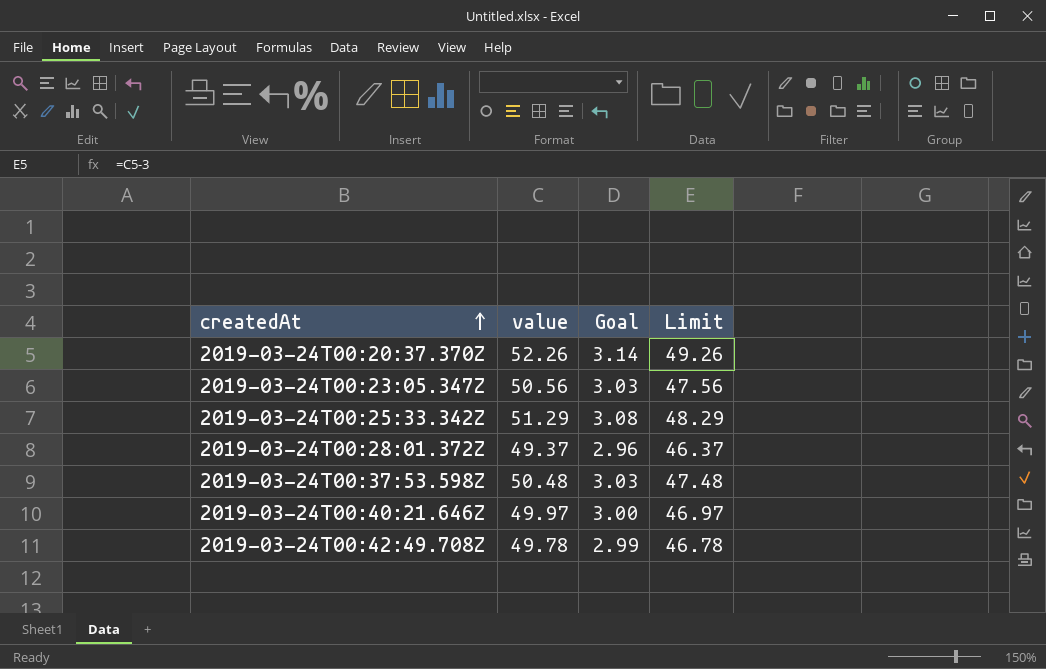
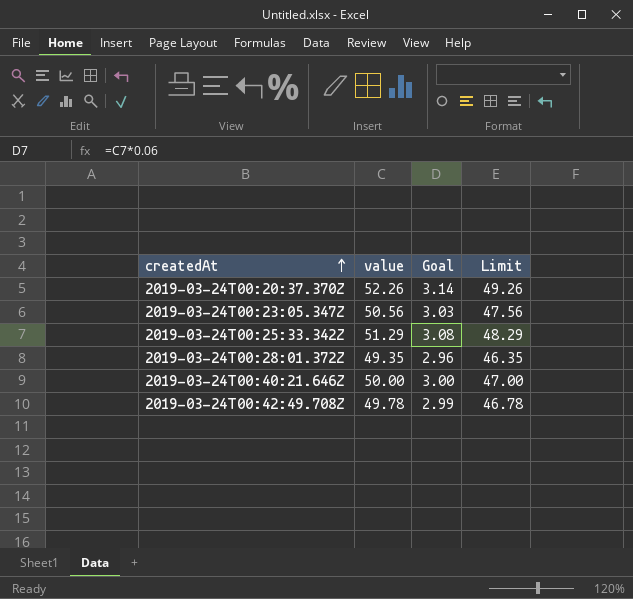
row 2019-03-24T00:37:53.598Z: 50.48 | 3.03 | 47.48 -> none
2019-03-24T00:28:01.372Z | value: 49.37 -> 49.35
2019-03-24T00:28:01.372Z | Limit: 46.37 -> 46.35
2019-03-24T00:40:21.646Z | value: 49.97 -> 50.00
2019-03-24T00:40:21.646Z | Limit: 46.97 -> 47.00

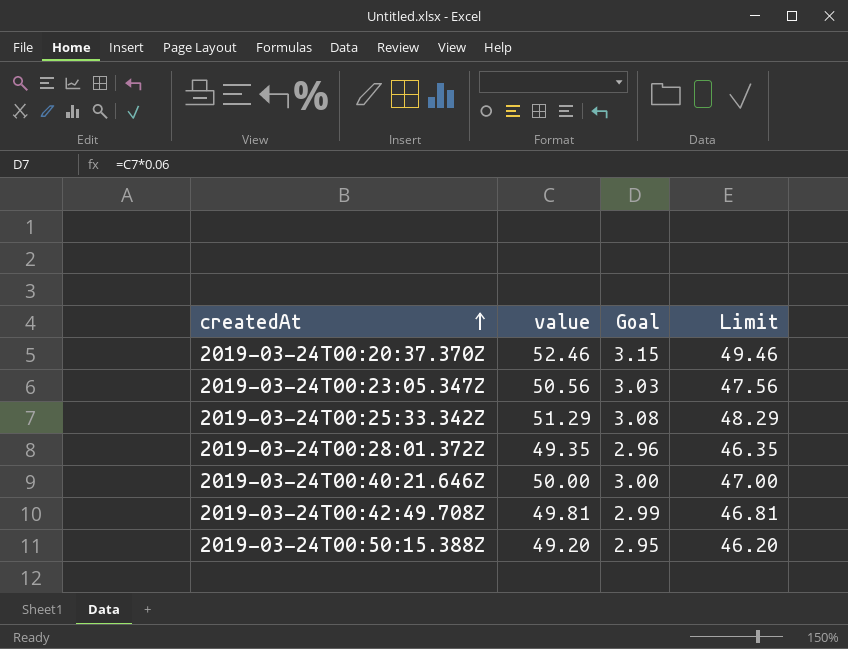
2019-03-24T00:20:37.370Z | value: 52.26 -> 52.46
2019-03-24T00:20:37.370Z | Goal: 3.14 -> 3.15
2019-03-24T00:20:37.370Z | Limit: 49.26 -> 49.46
2019-03-24T00:42:49.708Z | value: 49.78 -> 49.81
2019-03-24T00:42:49.708Z | Limit: 46.78 -> 46.81
row 2019-03-24T00:50:15.388Z: none -> 49.20 | 2.95 | 46.20

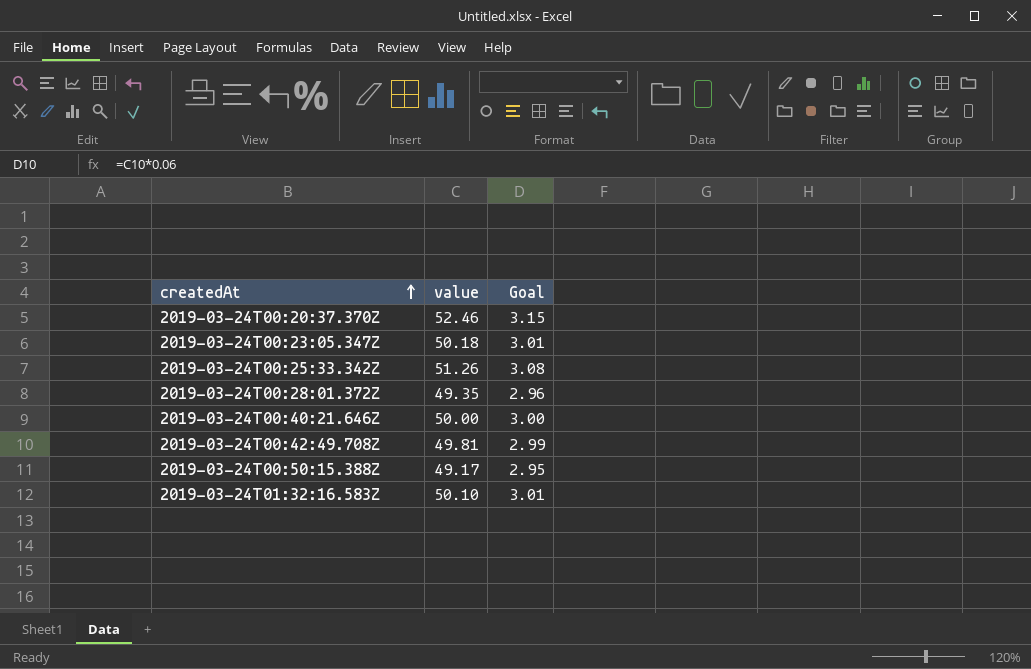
column Limit | formula: [value] - 3 -> none
2019-03-24T00:23:05.347Z | value: 50.56 -> 50.18
2019-03-24T00:23:05.347Z | Goal: 3.03 -> 3.01
2019-03-24T00:25:33.342Z | value: 51.29 -> 51.26
2019-03-24T00:50:15.388Z | value: 49.20 -> 49.17
row 2019-03-24T01:32:16.583Z: none -> 50.10 | 3.01

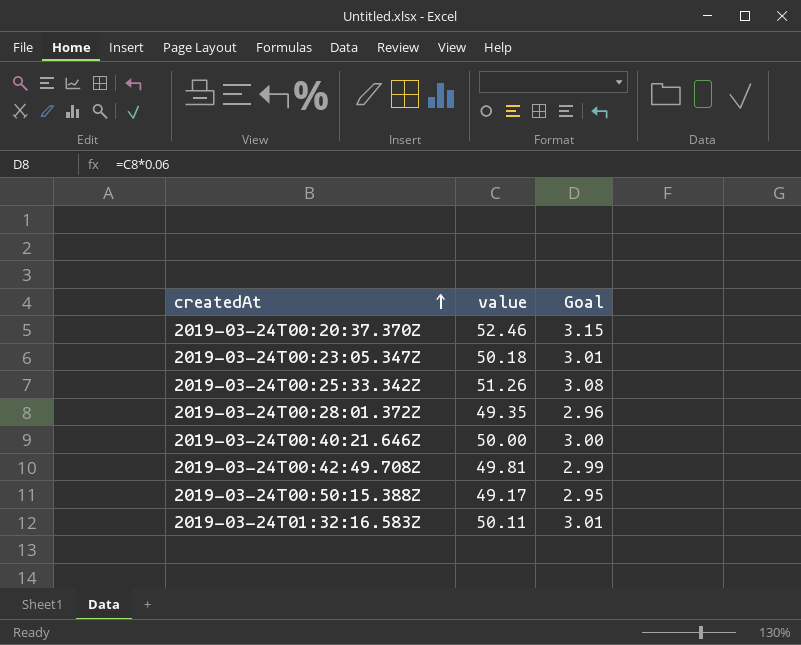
2019-03-24T01:32:16.583Z | value: 50.10 -> 50.11

